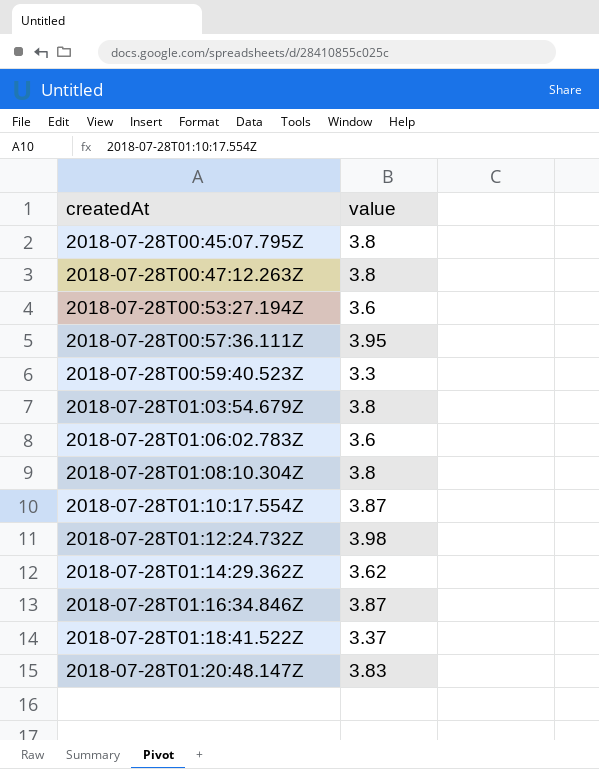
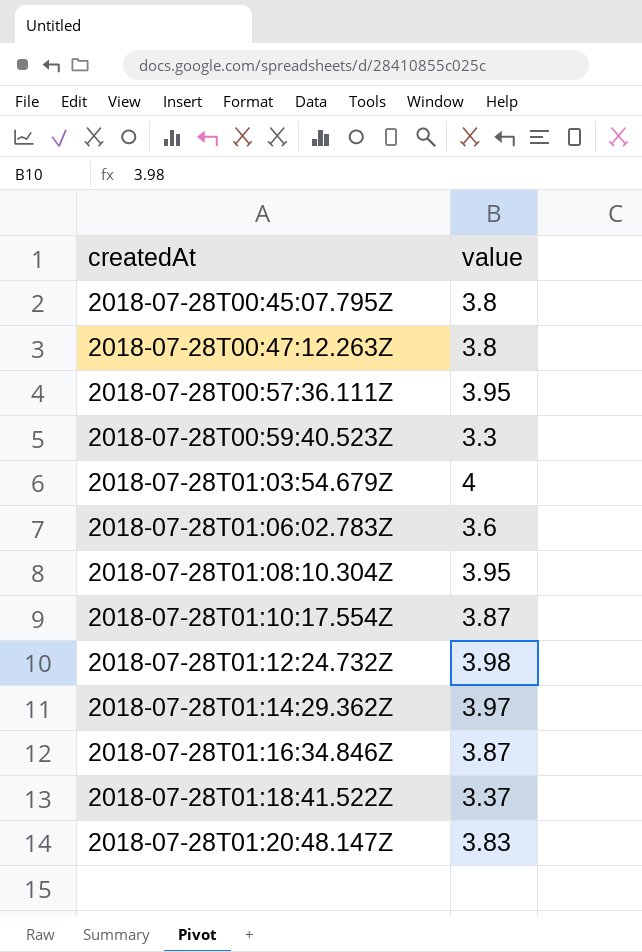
row 2018-07-28T00:53:27.194Z: 3.6 -> none
2018-07-28T01:03:54.679Z | value: 3.8 -> 4
2018-07-28T01:08:10.304Z | value: 3.8 -> 3.95
2018-07-28T01:14:29.362Z | value: 3.62 -> 3.97

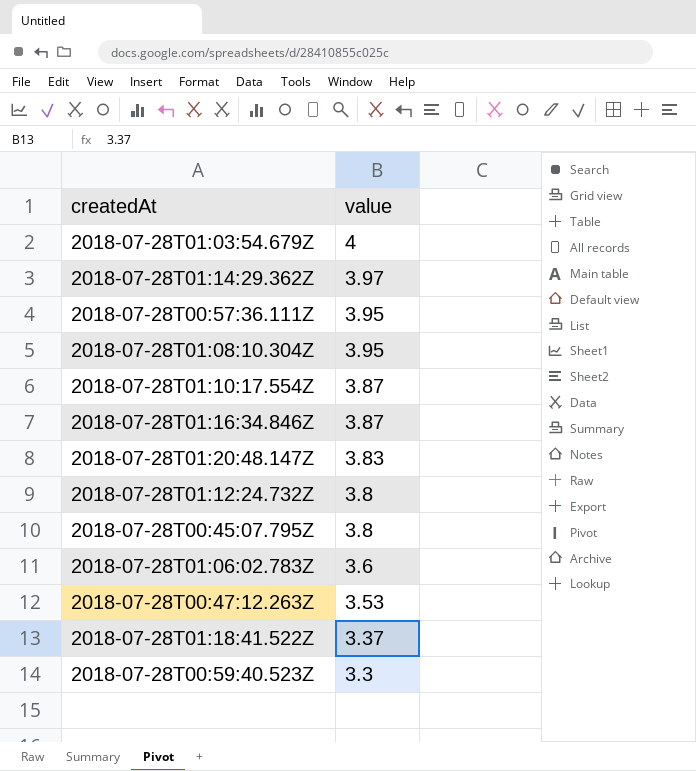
row order: createdAt ascending -> value descending
2018-07-28T01:12:24.732Z | value: 3.98 -> 3.8
2018-07-28T00:47:12.263Z | value: 3.8 -> 3.53

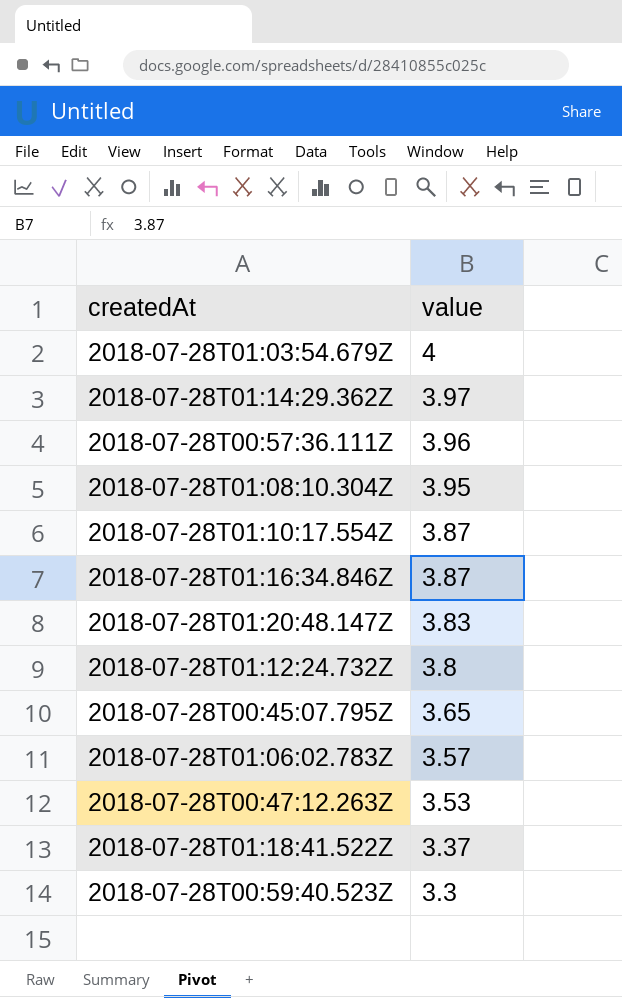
2018-07-28T00:57:36.111Z | value: 3.95 -> 3.96
2018-07-28T00:45:07.795Z | value: 3.8 -> 3.65
2018-07-28T01:06:02.783Z | value: 3.6 -> 3.57

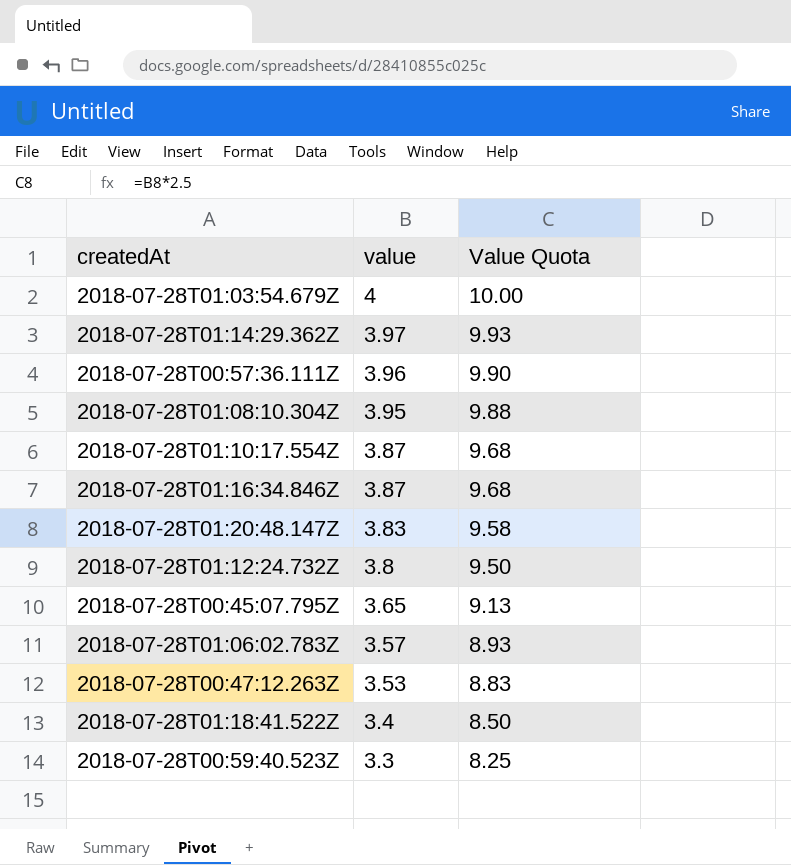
column Value Quota | formula: none -> [value] * 2.5
2018-07-28T01:18:41.522Z | value: 3.37 -> 3.4

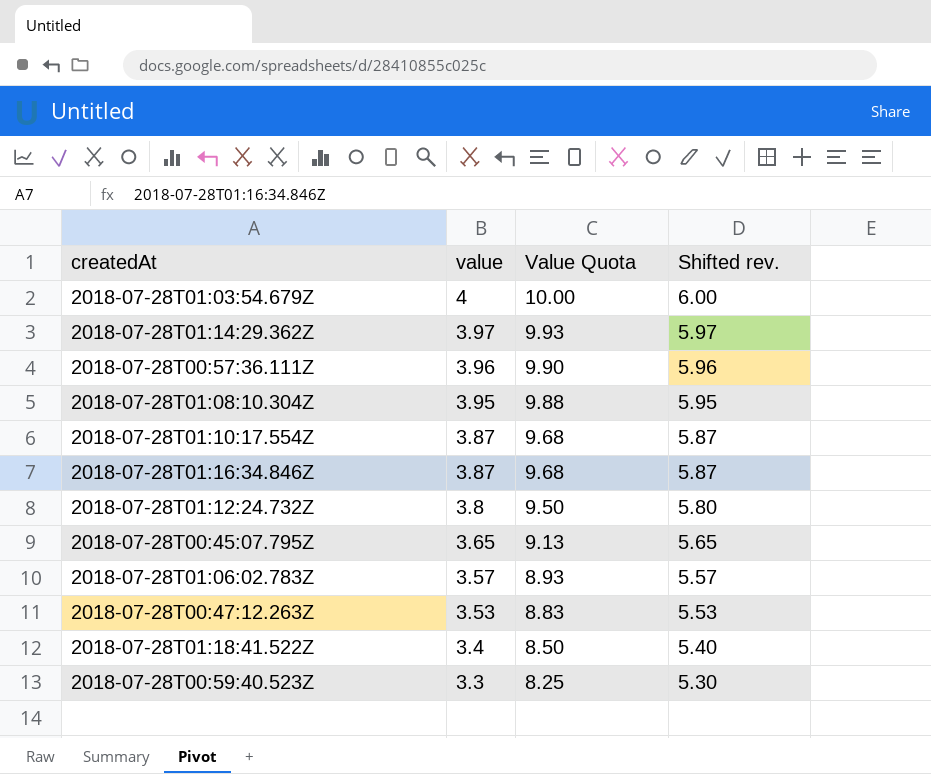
column Shifted rev. | formula: none -> [value] + 2
row 2018-07-28T01:20:48.147Z: 3.83 | 9.58 -> none

